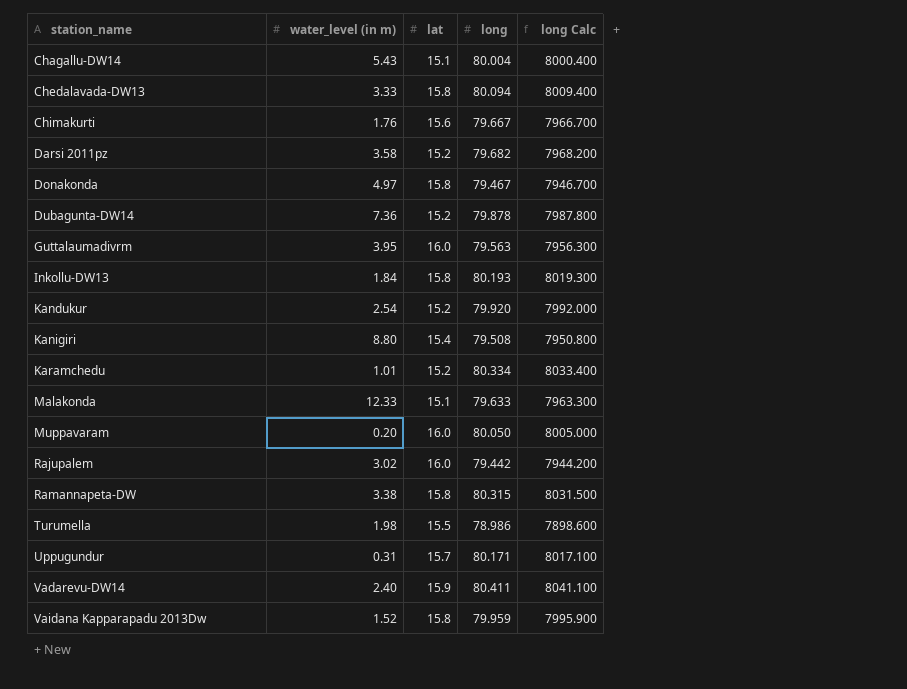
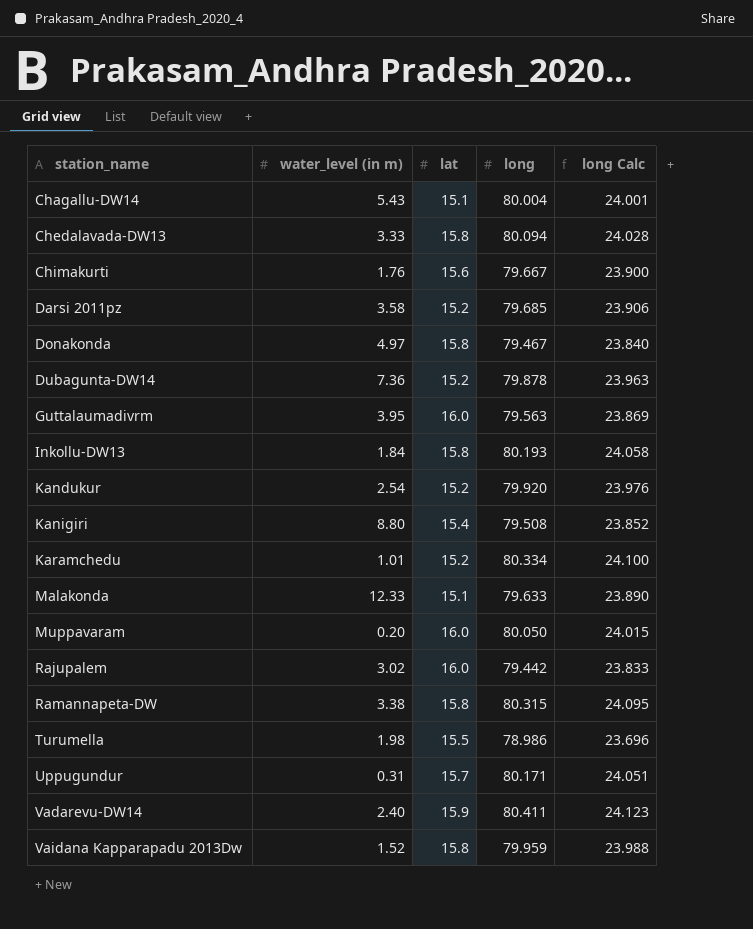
column long Calc | formula: [long] * 100 -> [long] * 0.3
Darsi 2011pz | long: 79.682 -> 79.685

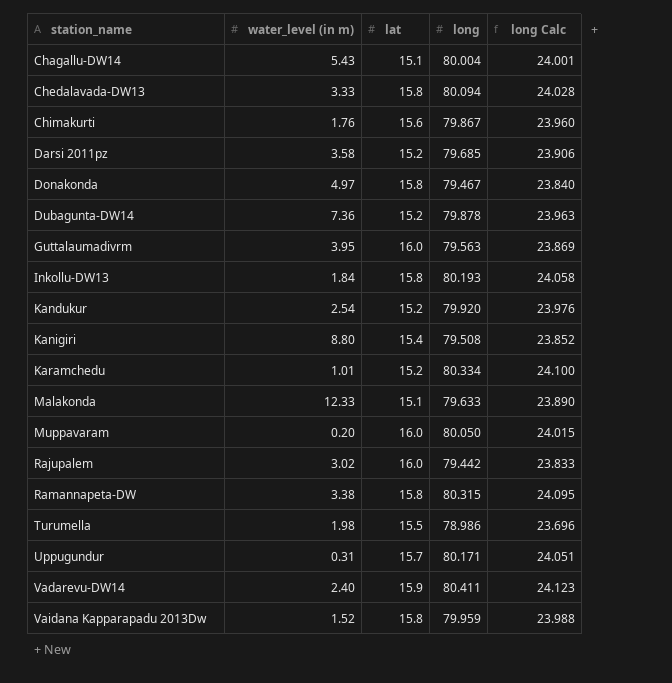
Chimakurti | long: 79.667 -> 79.867
Chimakurti | long Calc: 23.900 -> 23.960

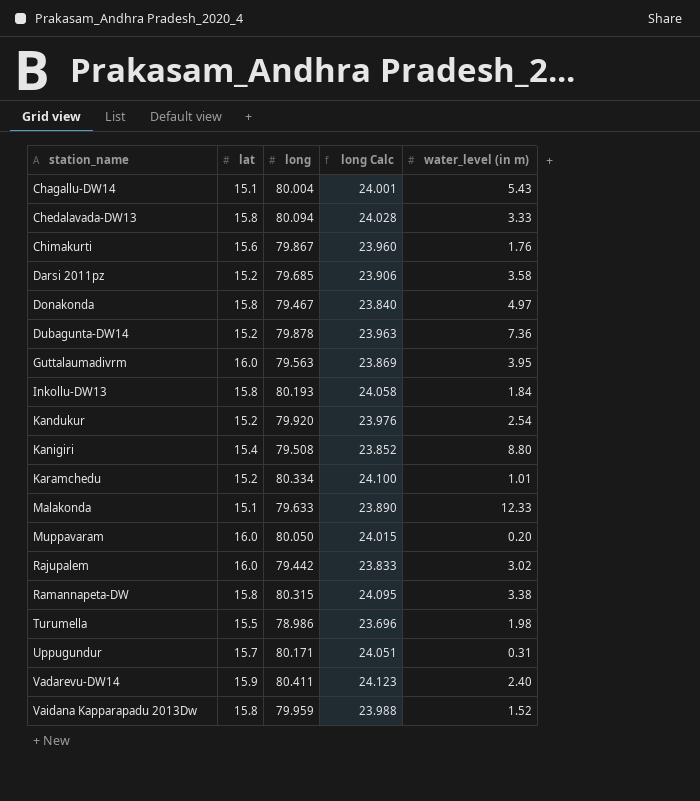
column water_level (in m) | position: 2 -> 5

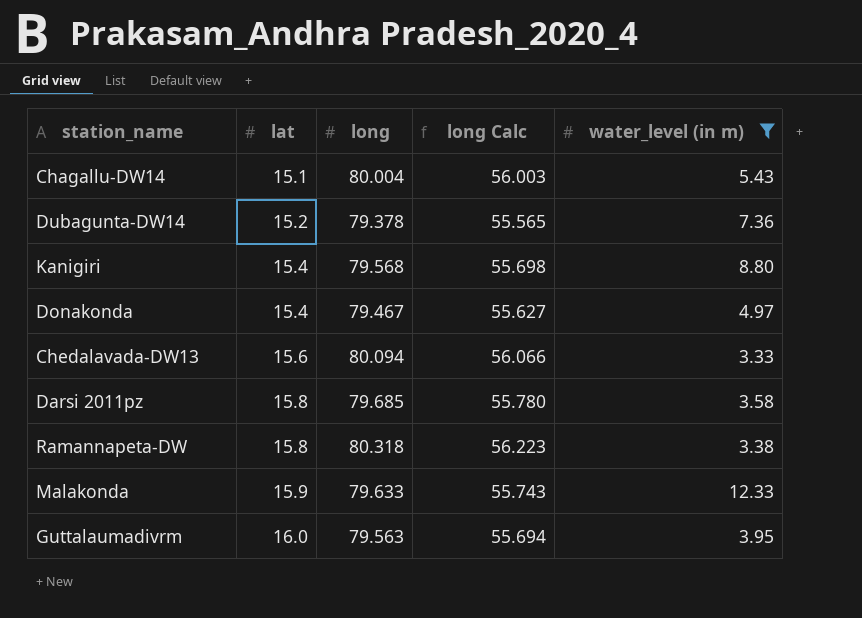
filter: none -> water_level (in m) >= 3.33
row order: station_name ascending -> lat ascending
column long Calc | formula: [long] * 0.3 -> [long] * 0.7
Dubagunta-DW14 | long: 79.878 -> 79.378
Kanigiri | long: 79.508 -> 79.568
Donakonda | lat: 15.8 -> 15.4
Chedalavada-DW13 | lat: 15.8 -> 15.6
Darsi 2011pz | lat: 15.2 -> 15.8
Ramannapeta-DW | long: 80.315 -> 80.318
Malakonda | lat: 15.1 -> 15.9

